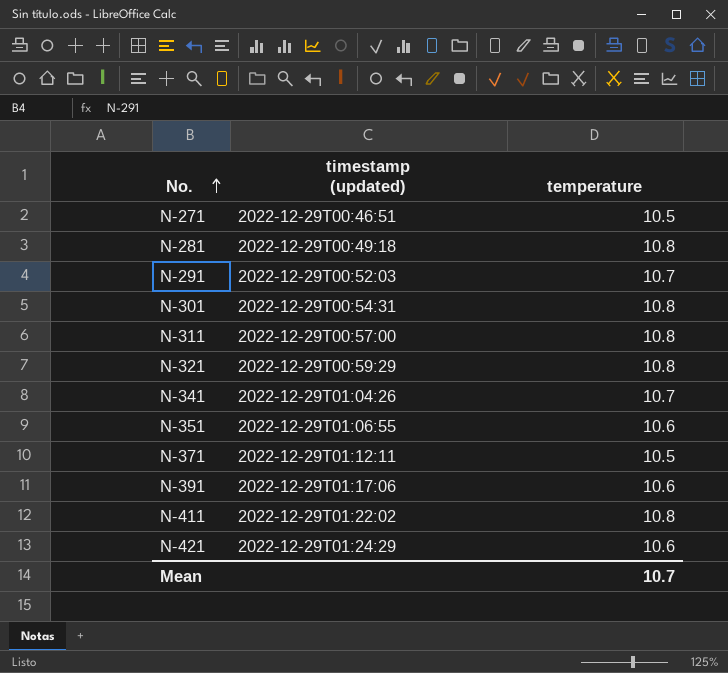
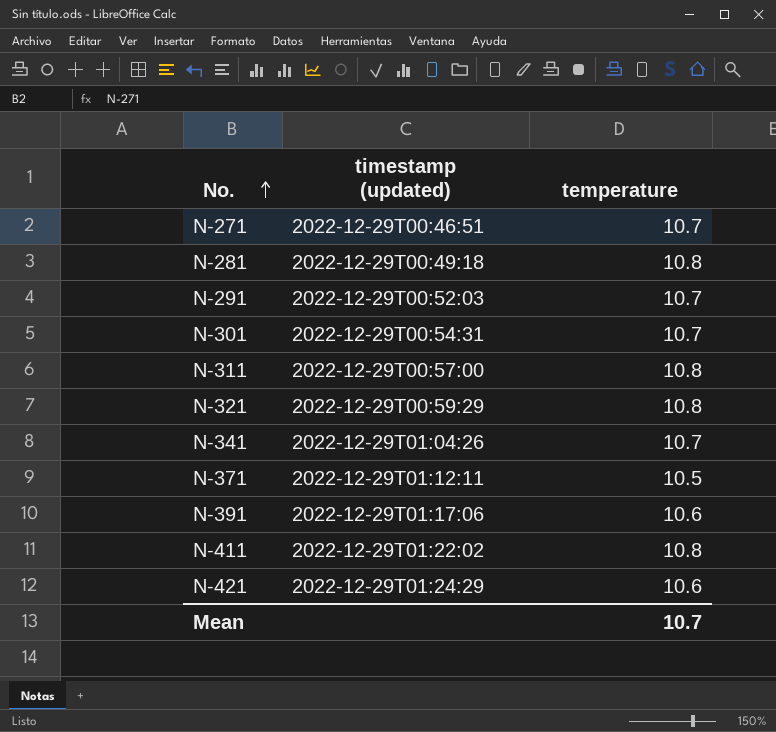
row N-351: 2022-12-29T01:06:55 | 10.6 -> none
N-271 | temperature: 10.5 -> 10.7
N-301 | temperature: 10.8 -> 10.7

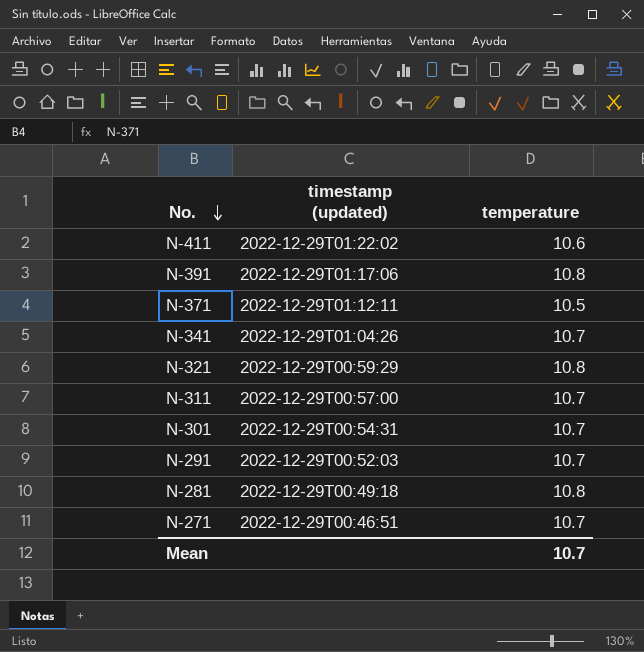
row order: No. ascending -> No. descending
row N-421: 2022-12-29T01:24:29 | 10.6 -> none
N-411 | temperature: 10.8 -> 10.6
N-391 | temperature: 10.6 -> 10.8
N-311 | temperature: 10.8 -> 10.7

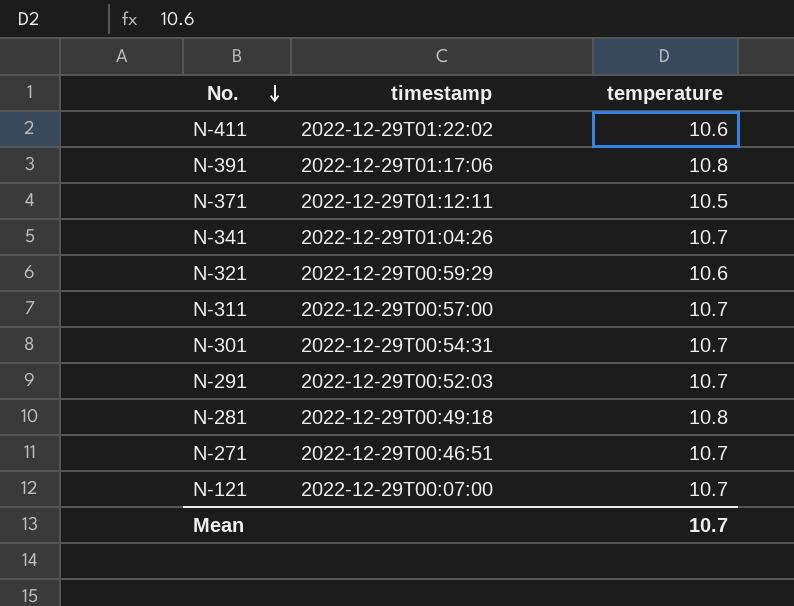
column name: timestamp (updated) -> timestamp
N-321 | temperature: 10.8 -> 10.6
row N-121: none -> 2022-12-29T00:07:00 | 10.7

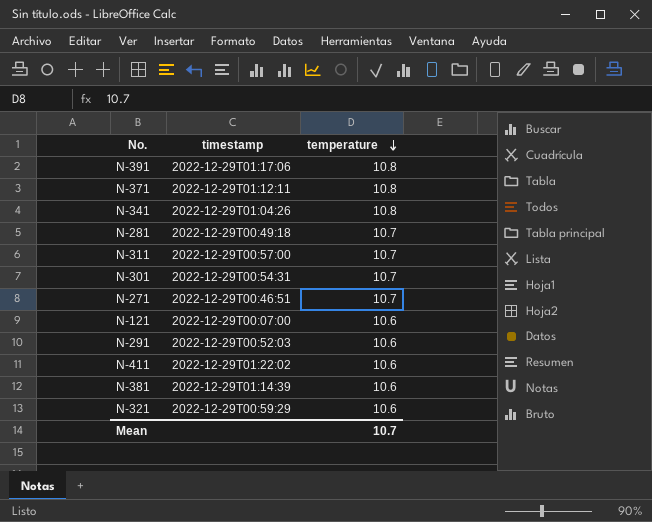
row order: No. descending -> temperature descending
N-371 | temperature: 10.5 -> 10.8
N-341 | temperature: 10.7 -> 10.8
N-281 | temperature: 10.8 -> 10.7
N-121 | temperature: 10.7 -> 10.6
N-291 | temperature: 10.7 -> 10.6
row N-381: none -> 2022-12-29T01:14:39 | 10.6

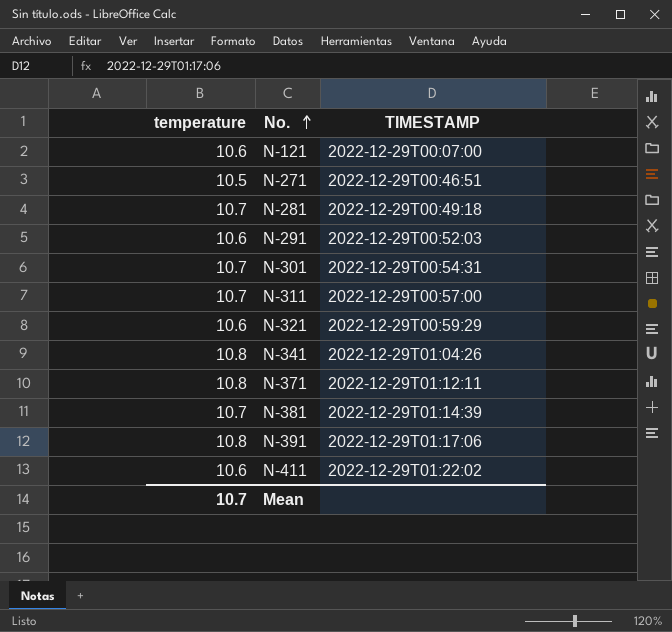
row order: temperature descending -> No. ascending
column temperature | position: 3 -> 1
column name: timestamp -> TIMESTAMP
N-271 | temperature: 10.7 -> 10.5
N-381 | temperature: 10.6 -> 10.7

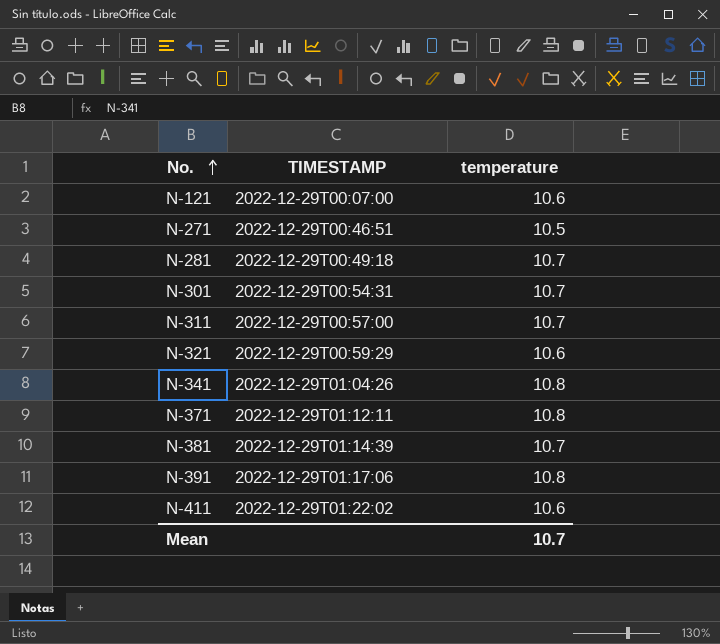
column temperature | position: 1 -> 3
row N-291: 10.6 | 2022-12-29T00:52:03 -> none

